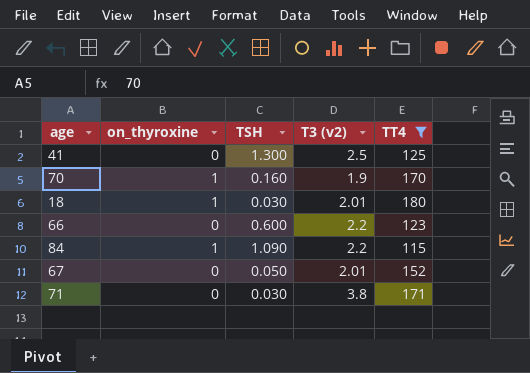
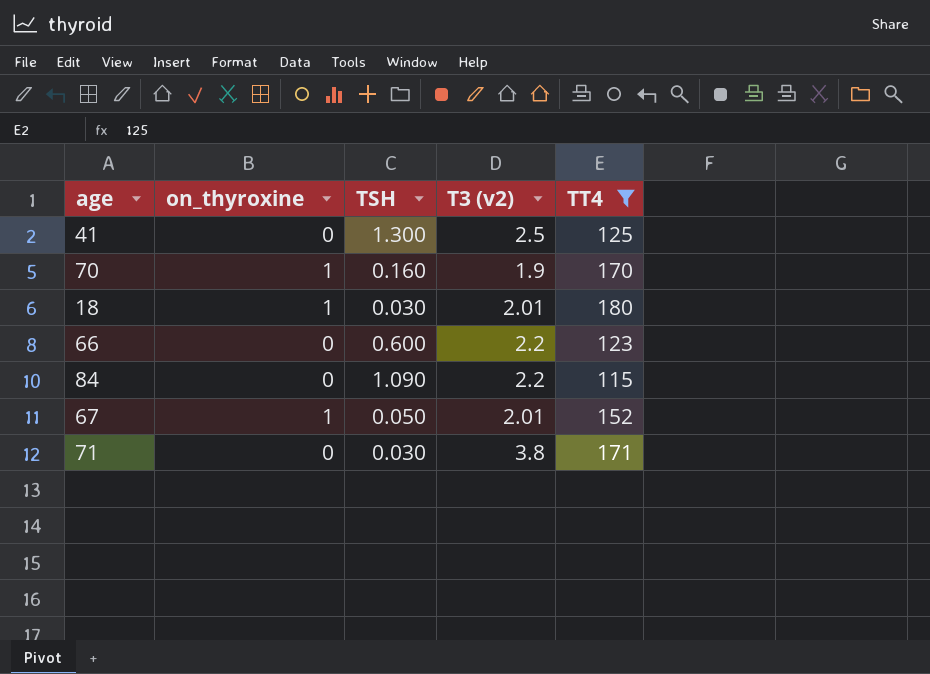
84 | on_thyroxine: 1 -> 0
67 | on_thyroxine: 0 -> 1

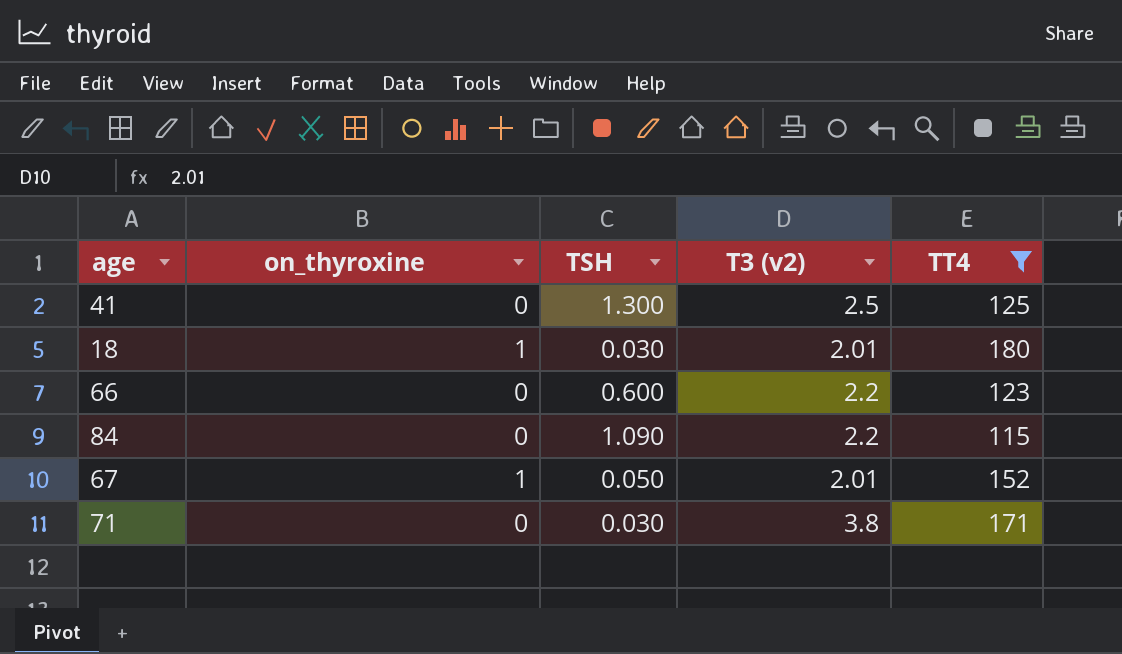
row 70: 1 | 0.160 | 1.9 | 170 -> none

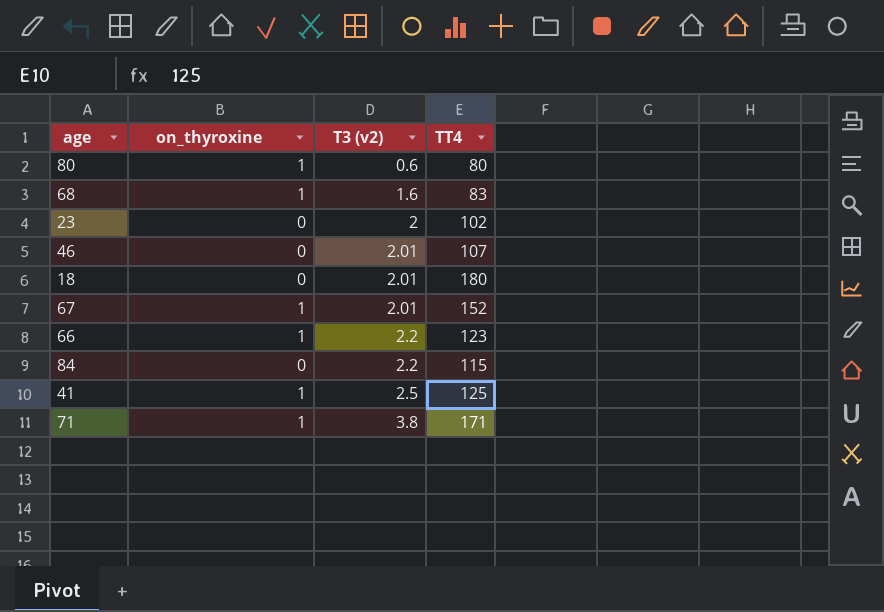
filter: TT4 >= 115 -> none
row order: none -> T3 (v2) ascending
column TSH | position: 3 -> none
18 | on_thyroxine: 1 -> 0
66 | on_thyroxine: 0 -> 1
41 | on_thyroxine: 0 -> 1
71 | on_thyroxine: 0 -> 1

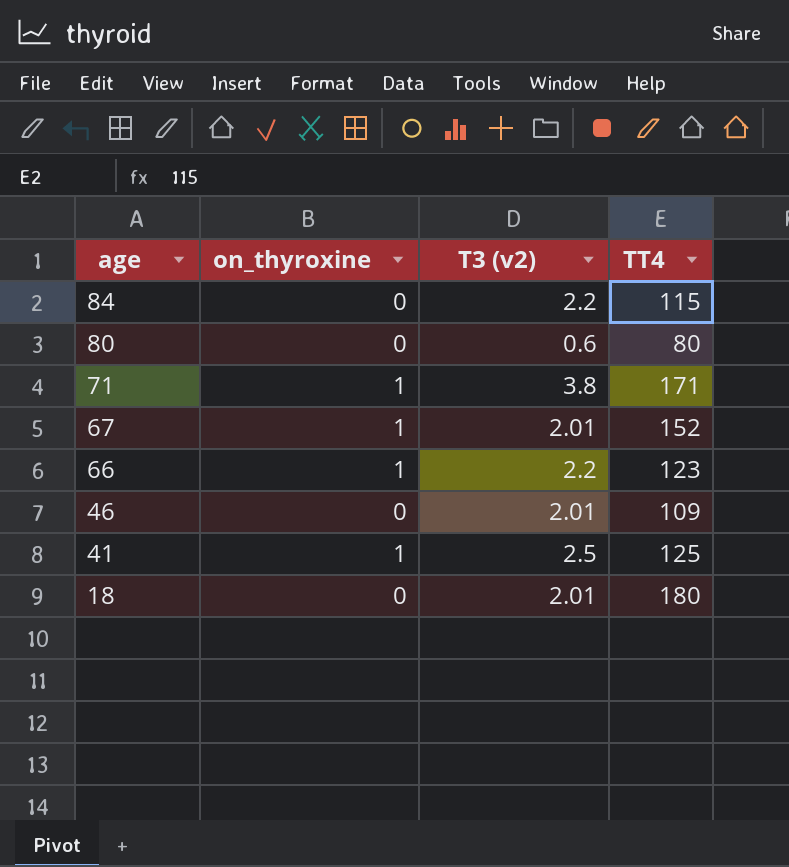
row order: T3 (v2) ascending -> age descending
row 68: 1 | 1.6 | 83 -> none
row 23: 0 | 2 | 102 -> none
80 | on_thyroxine: 1 -> 0
46 | TT4: 107 -> 109

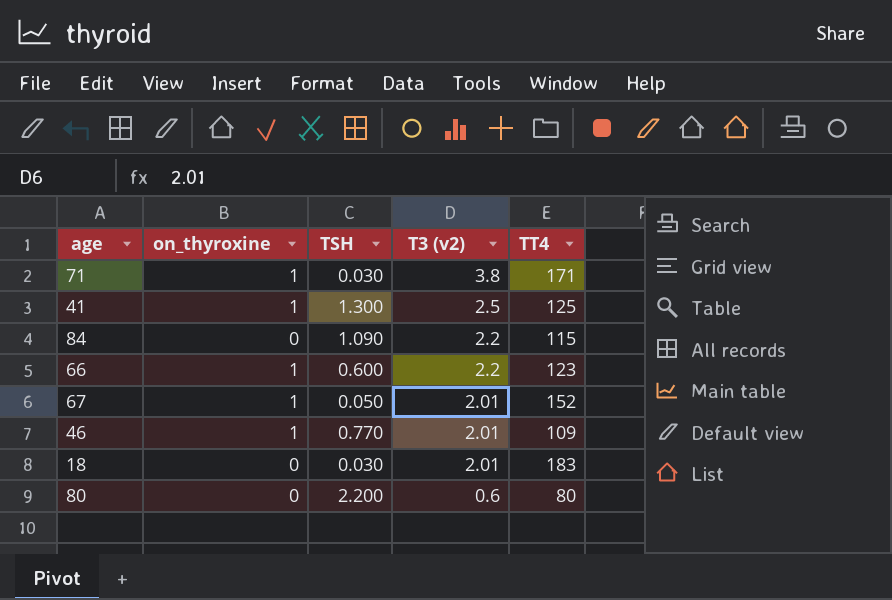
row order: age descending -> T3 (v2) descending
column TSH | position: none -> 3
46 | on_thyroxine: 0 -> 1
18 | TT4: 180 -> 183

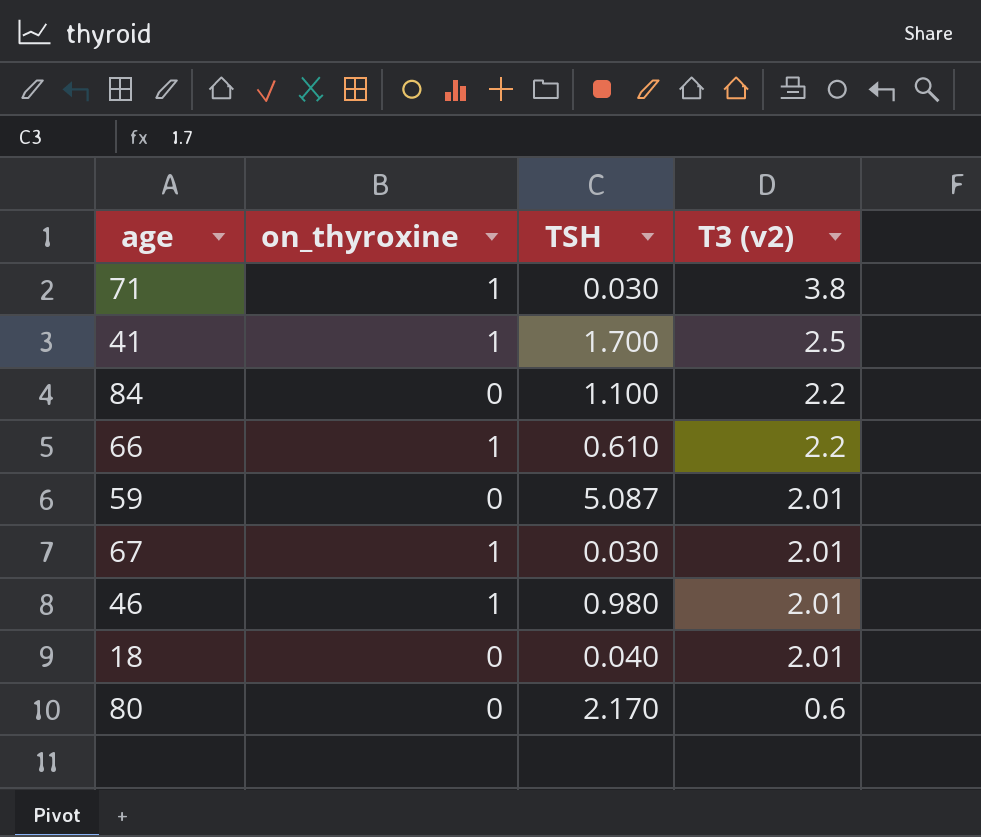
column TT4 | position: 5 -> none
41 | TSH: 1.300 -> 1.700
84 | TSH: 1.090 -> 1.100
66 | TSH: 0.600 -> 0.610
row 59: none -> 0 | 5.087 | 2.01
67 | TSH: 0.050 -> 0.030
46 | TSH: 0.770 -> 0.980
18 | TSH: 0.030 -> 0.040
80 | TSH: 2.200 -> 2.170

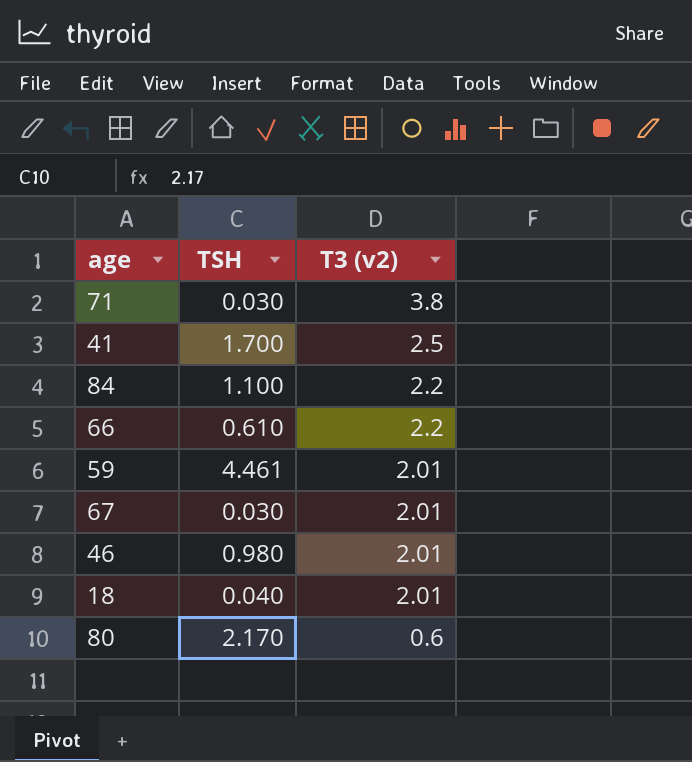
column on_thyroxine | position: 2 -> none
59 | TSH: 5.087 -> 4.461

